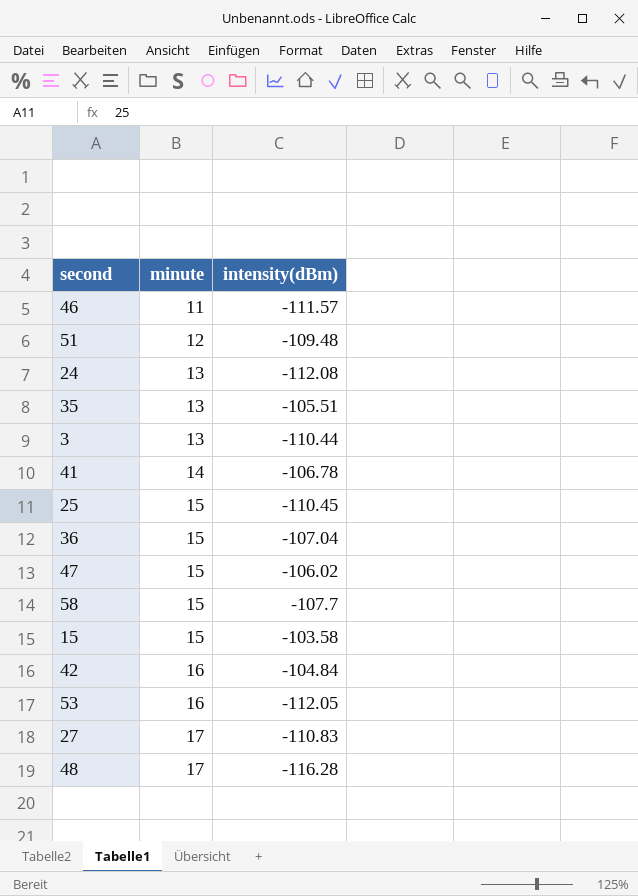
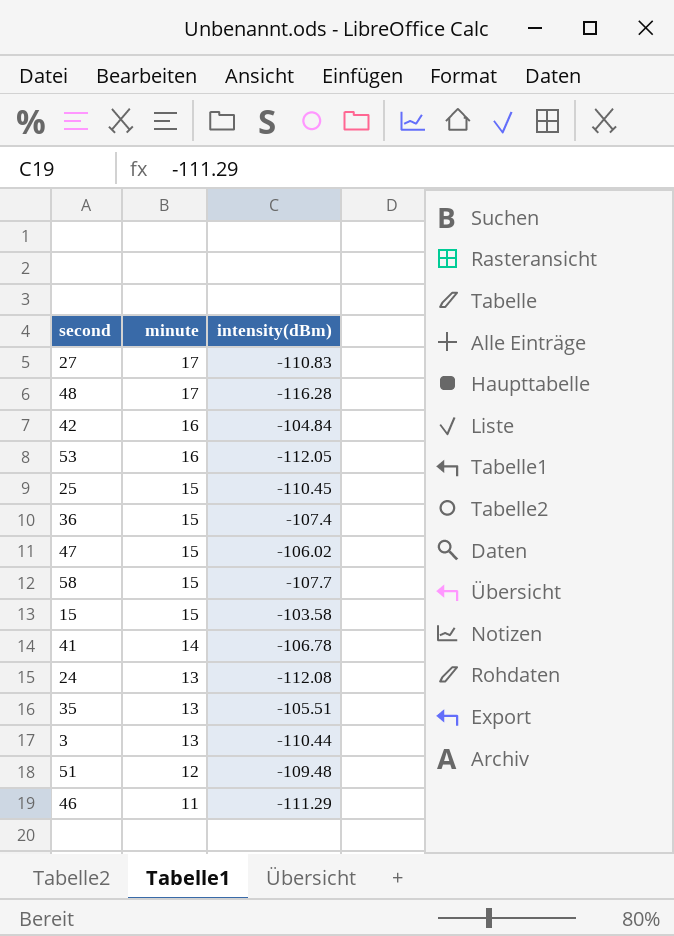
row order: minute ascending -> minute descending
36 | intensity(dBm): -107.04 -> -107.4
46 | intensity(dBm): -111.57 -> -111.29

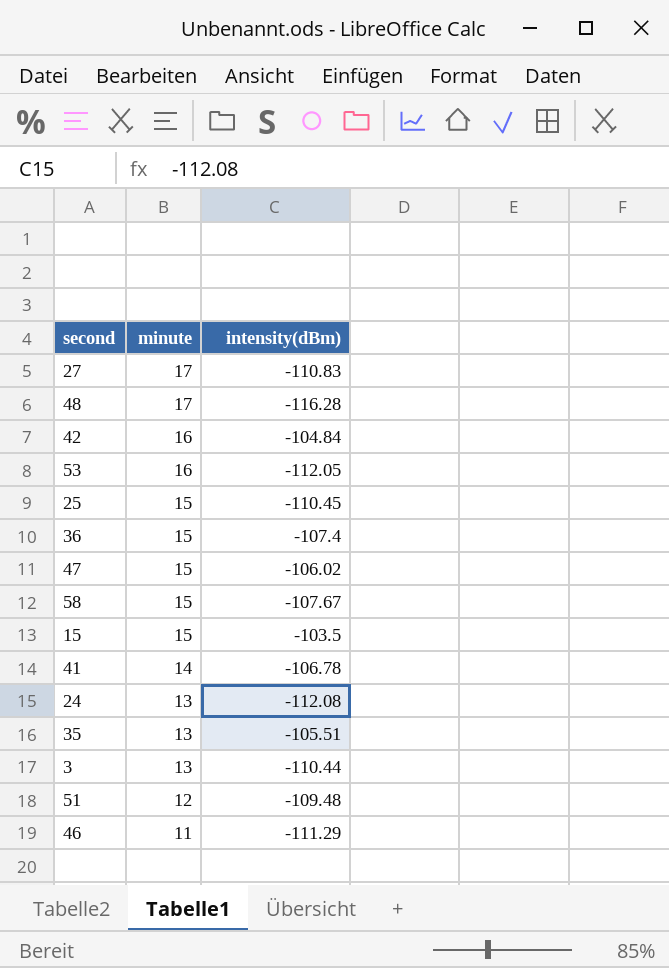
58 | intensity(dBm): -107.7 -> -107.67
15 | intensity(dBm): -103.58 -> -103.5

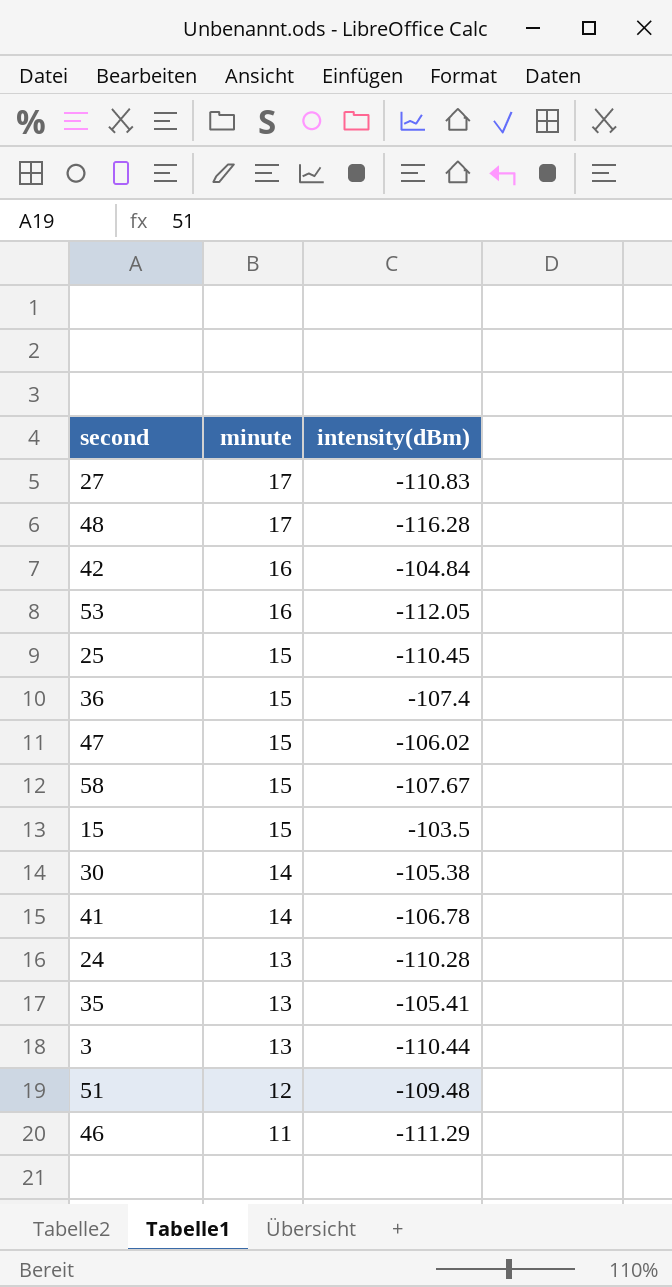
row 30: none -> 14 | -105.38
24 | intensity(dBm): -112.08 -> -110.28
35 | intensity(dBm): -105.51 -> -105.41

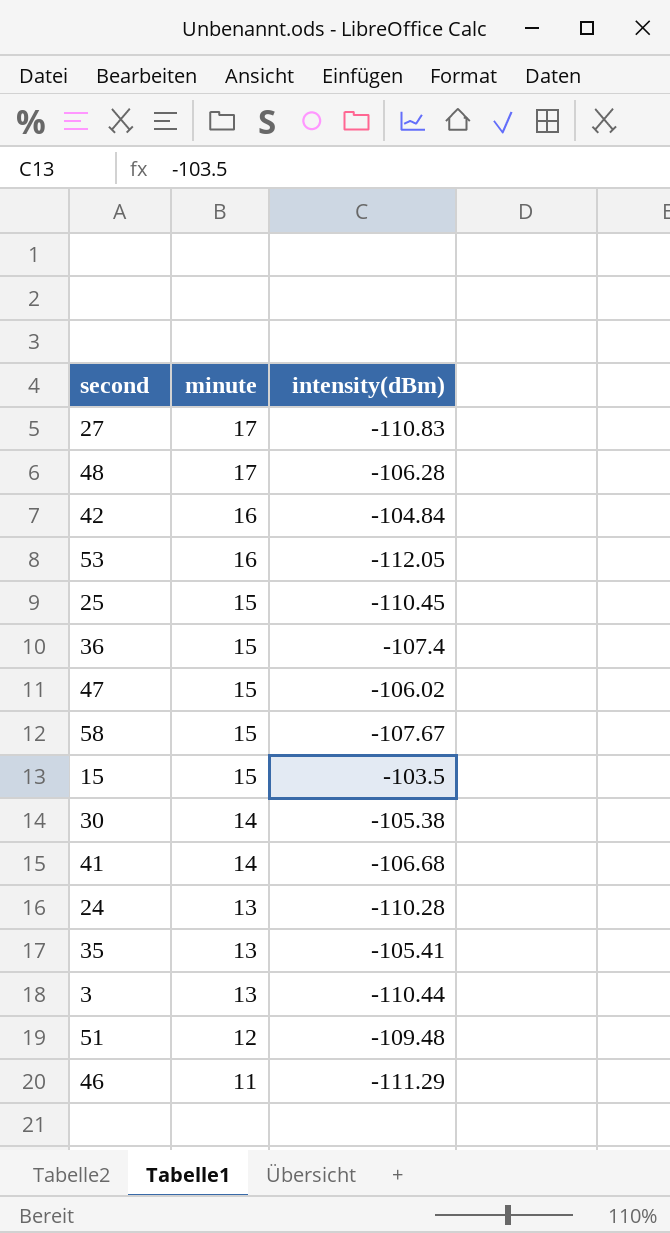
48 | intensity(dBm): -116.28 -> -106.28
41 | intensity(dBm): -106.78 -> -106.68

